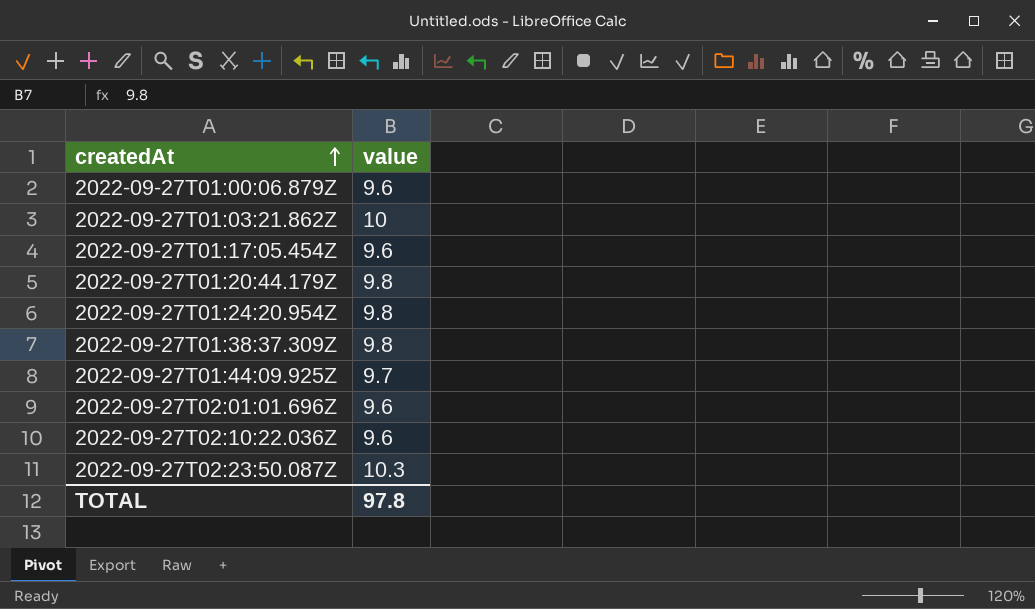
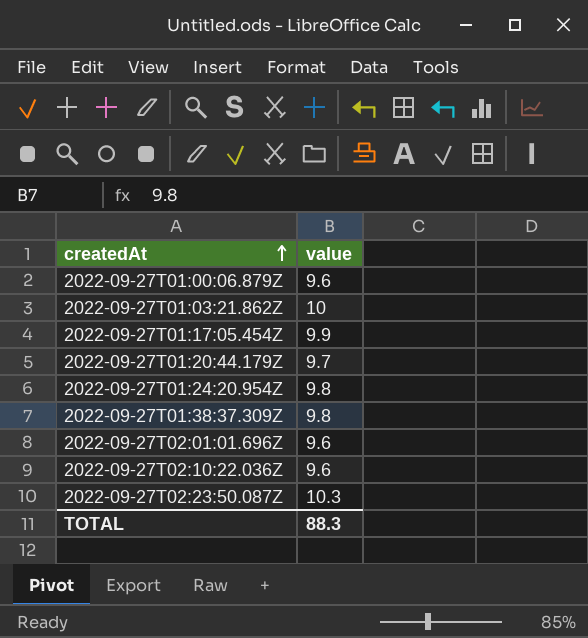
row 2022-09-27T01:44:09.925Z: 9.7 -> none
2022-09-27T01:17:05.454Z | value: 9.6 -> 9.9
2022-09-27T01:20:44.179Z | value: 9.8 -> 9.7
TOTAL | value: 97.8 -> 88.3

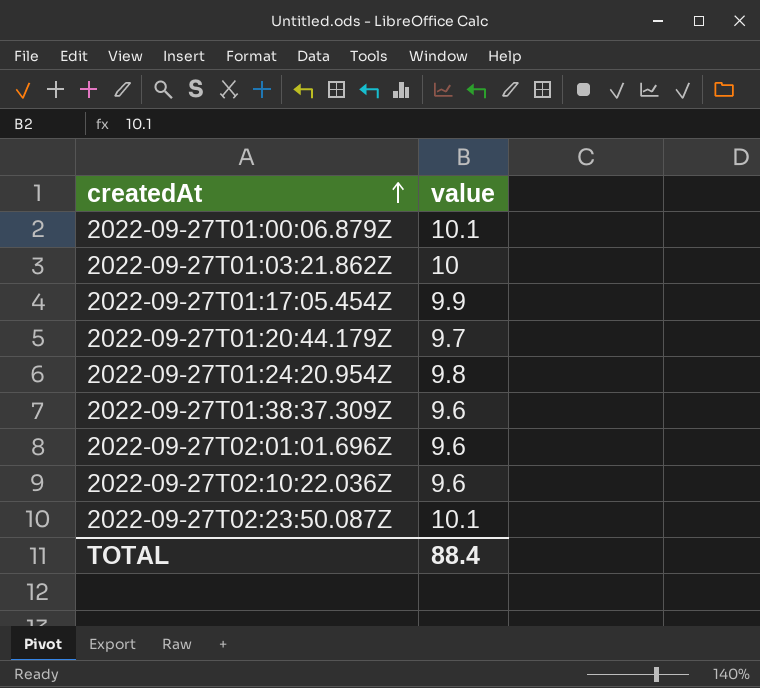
2022-09-27T01:00:06.879Z | value: 9.6 -> 10.1
2022-09-27T01:38:37.309Z | value: 9.8 -> 9.6
2022-09-27T02:23:50.087Z | value: 10.3 -> 10.1
TOTAL | value: 88.3 -> 88.4

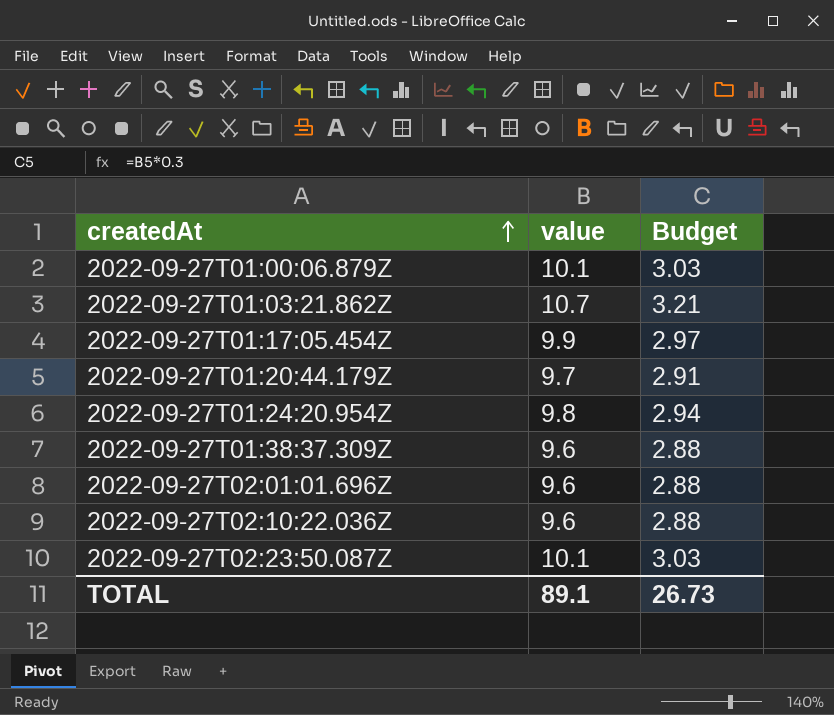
column Budget | formula: none -> [value] * 0.3
2022-09-27T01:03:21.862Z | value: 10 -> 10.7
TOTAL | value: 88.4 -> 89.1

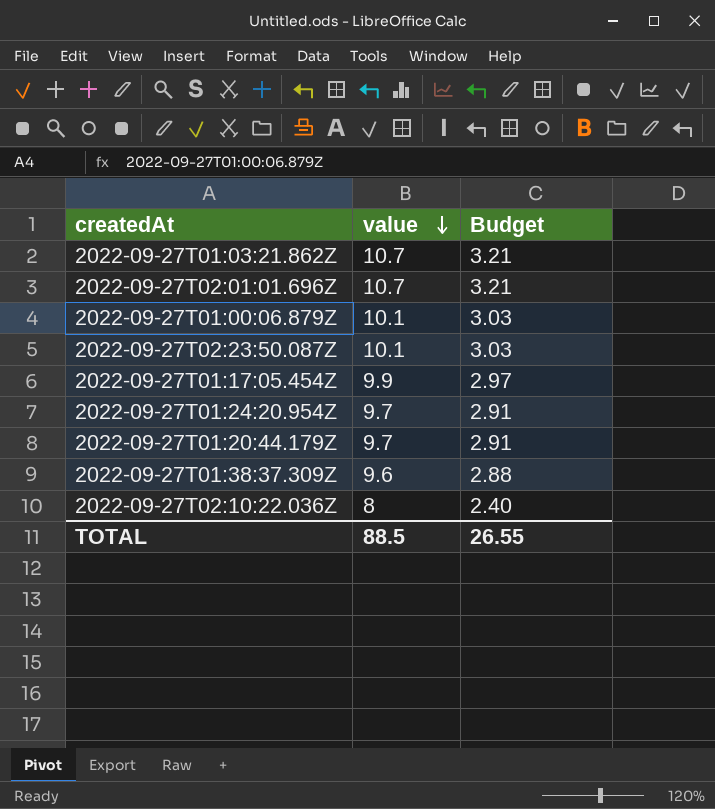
row order: createdAt ascending -> value descending
2022-09-27T02:01:01.696Z | value: 9.6 -> 10.7
2022-09-27T02:01:01.696Z | Budget: 2.88 -> 3.21
2022-09-27T01:24:20.954Z | value: 9.8 -> 9.7
2022-09-27T01:24:20.954Z | Budget: 2.94 -> 2.91
2022-09-27T02:10:22.036Z | value: 9.6 -> 8
2022-09-27T02:10:22.036Z | Budget: 2.88 -> 2.40
TOTAL | value: 89.1 -> 88.5
TOTAL | Budget: 26.73 -> 26.55

